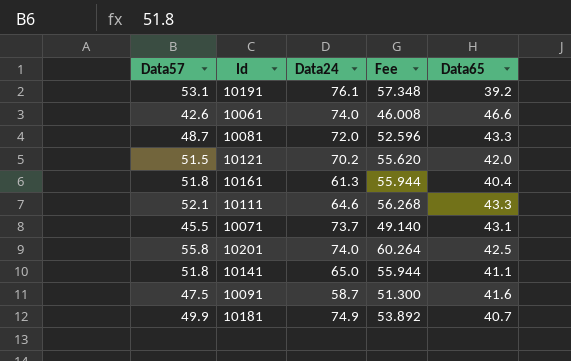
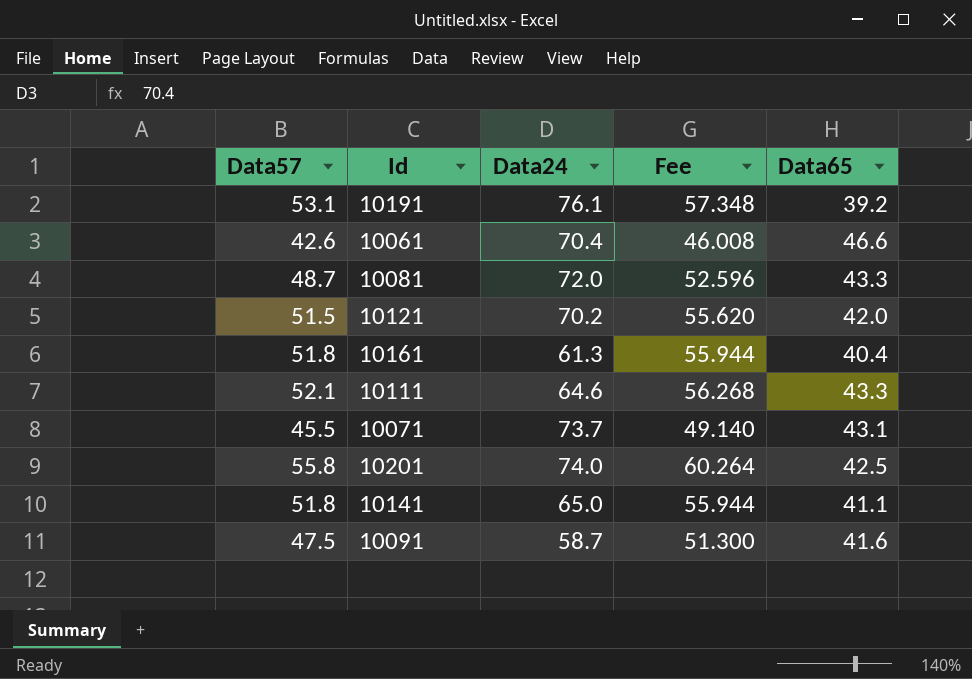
row 10181: 49.9 | 74.9 | 53.892 | 40.7 -> none
10061 | Data24: 74.0 -> 70.4

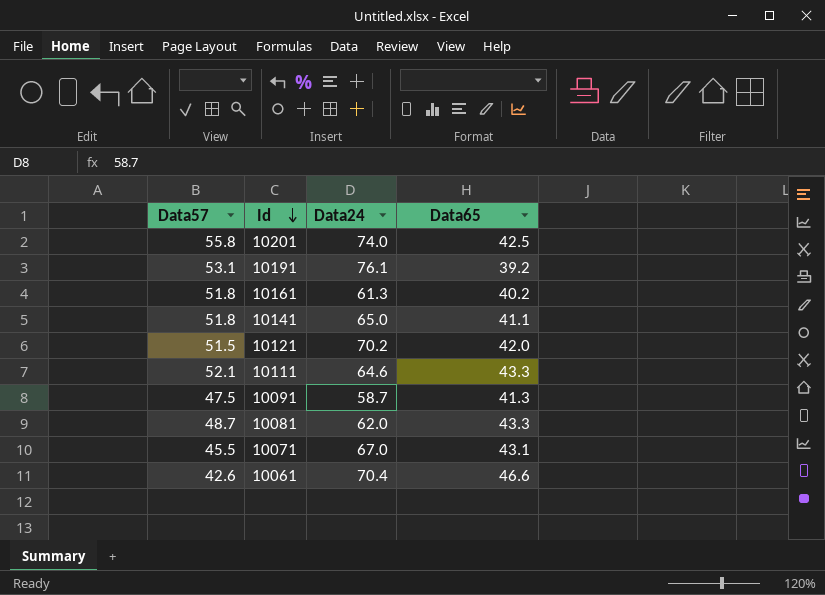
row order: none -> Id descending
column Fee | formula: [Data57] * 1.08 -> none
10161 | Data65: 40.4 -> 40.2
10091 | Data65: 41.6 -> 41.3
10081 | Data24: 72.0 -> 62.0
10071 | Data24: 73.7 -> 67.0

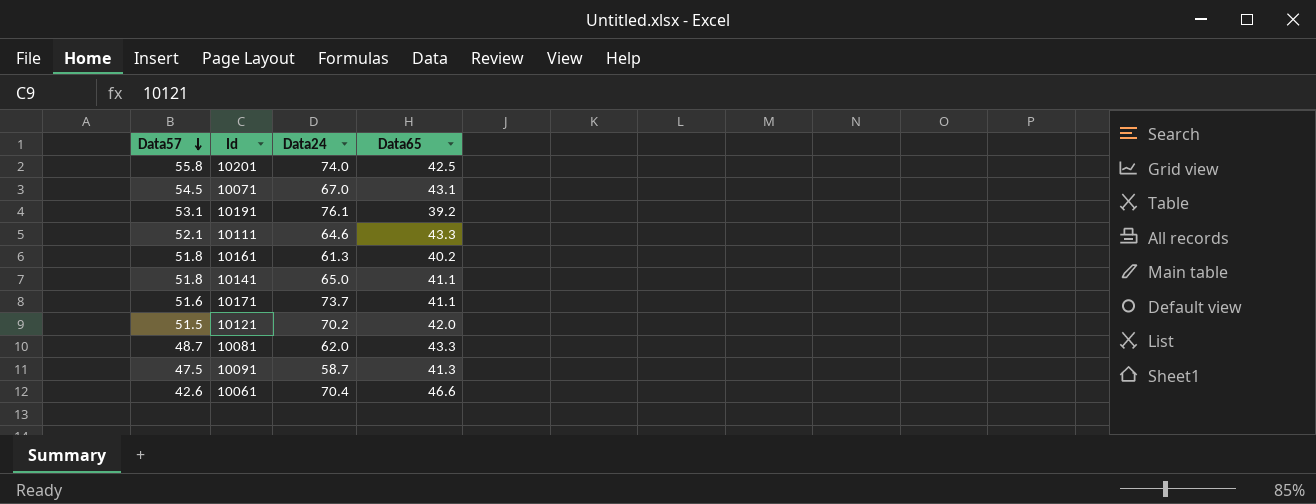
row order: Id descending -> Data57 descending
10071 | Data57: 45.5 -> 54.5
row 10171: none -> 51.6 | 73.7 | 41.1

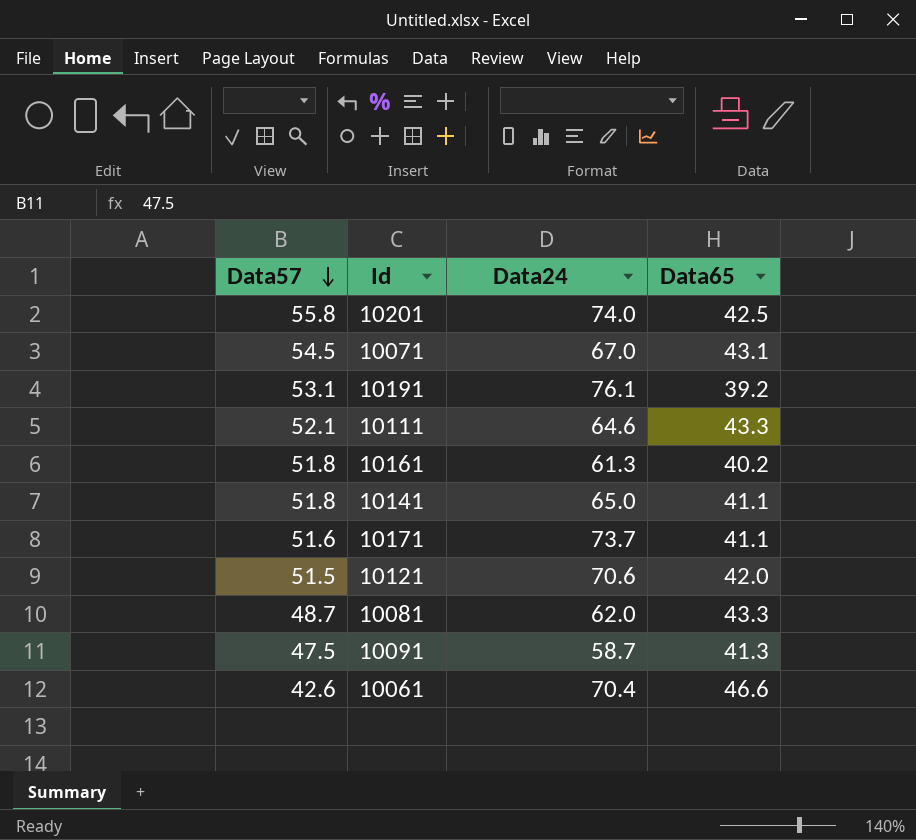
10121 | Data24: 70.2 -> 70.6

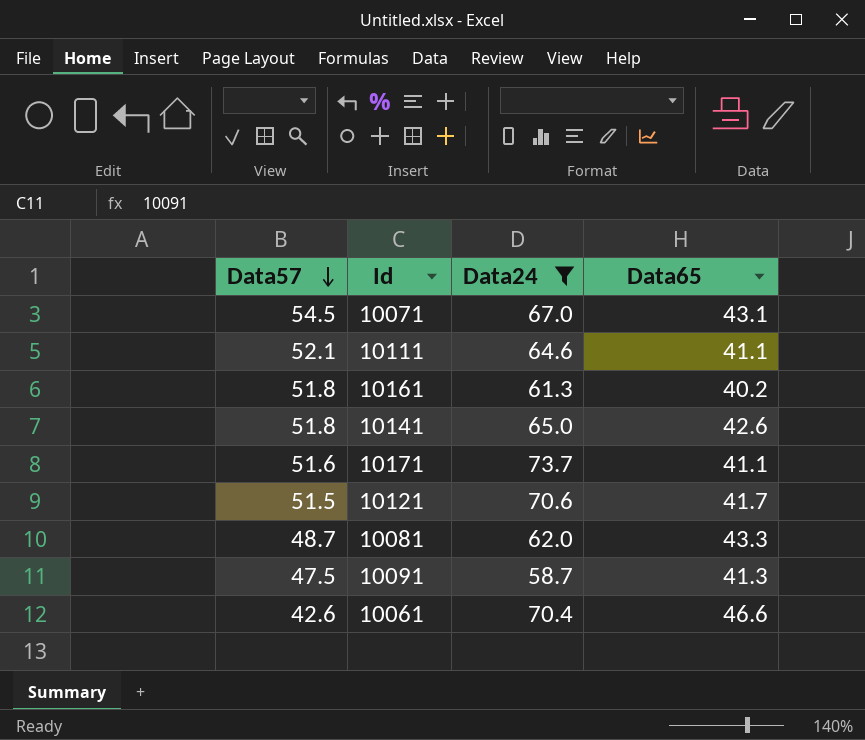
filter: none -> Data24 <= 73.7
10111 | Data65: 43.3 -> 41.1
10141 | Data65: 41.1 -> 42.6
10121 | Data65: 42.0 -> 41.7

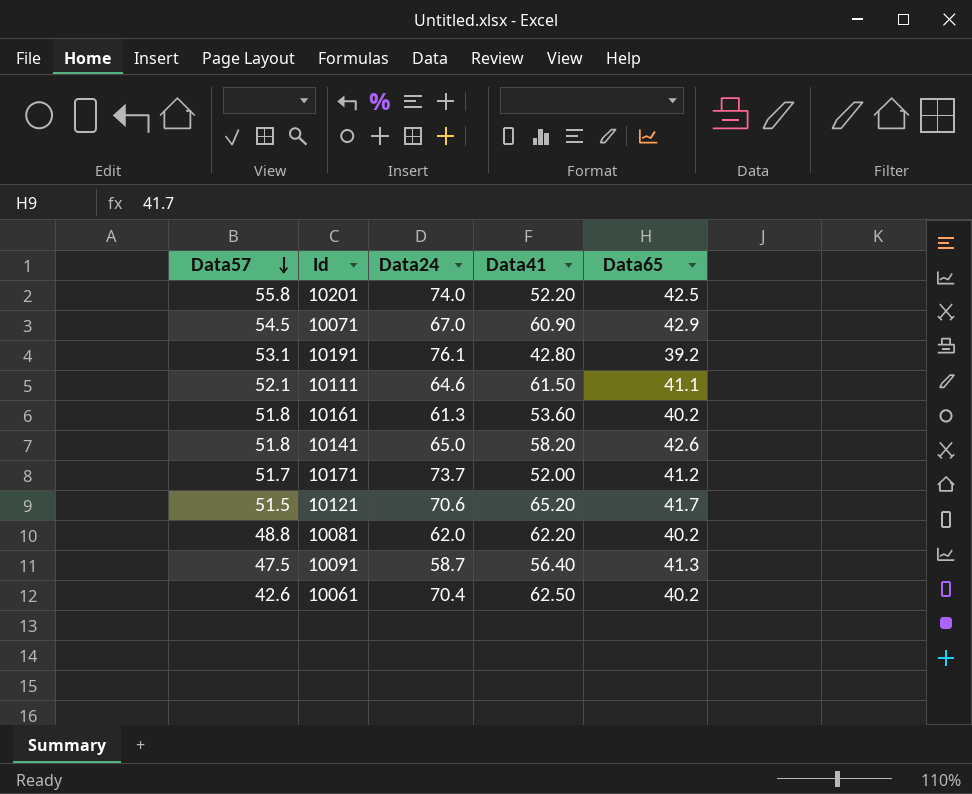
filter: Data24 <= 73.7 -> none
column Data41 | position: none -> 4
10071 | Data65: 43.1 -> 42.9
10171 | Data57: 51.6 -> 51.7
10171 | Data65: 41.1 -> 41.2
10081 | Data57: 48.7 -> 48.8
10081 | Data65: 43.3 -> 40.2
10061 | Data65: 46.6 -> 40.2

